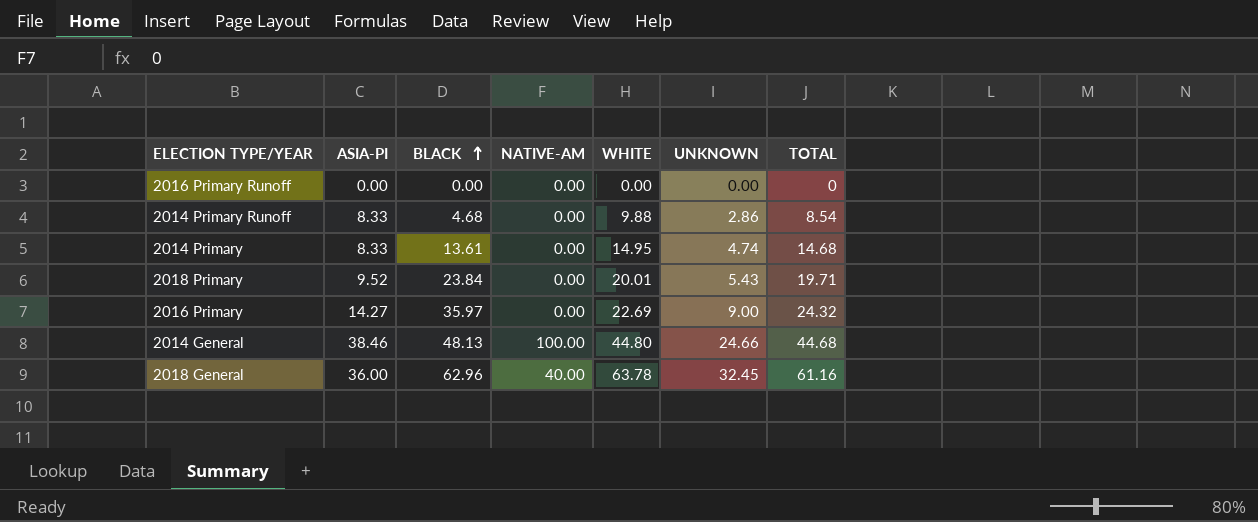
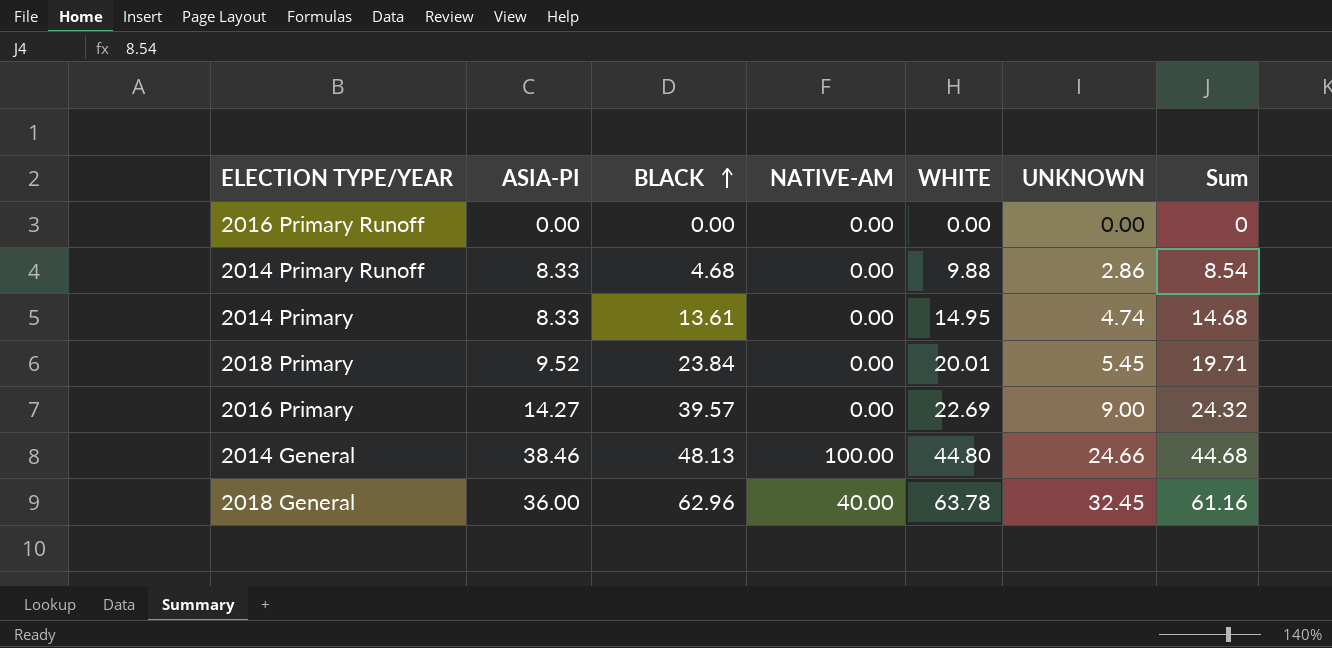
column name: TOTAL -> Sum
2018 Primary | UNKNOWN: 5.43 -> 5.45
2016 Primary | BLACK: 35.97 -> 39.57

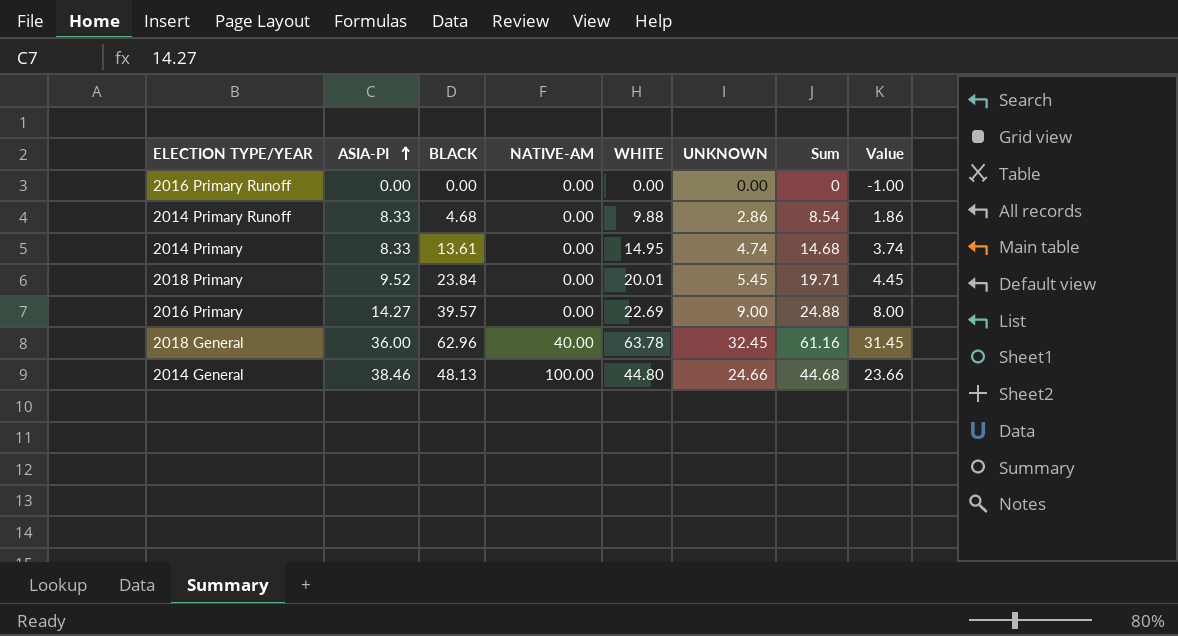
row order: BLACK ascending -> ASIA-PI ascending
column Value | formula: none -> [UNKNOWN] - 1
2016 Primary | Sum: 24.32 -> 24.88

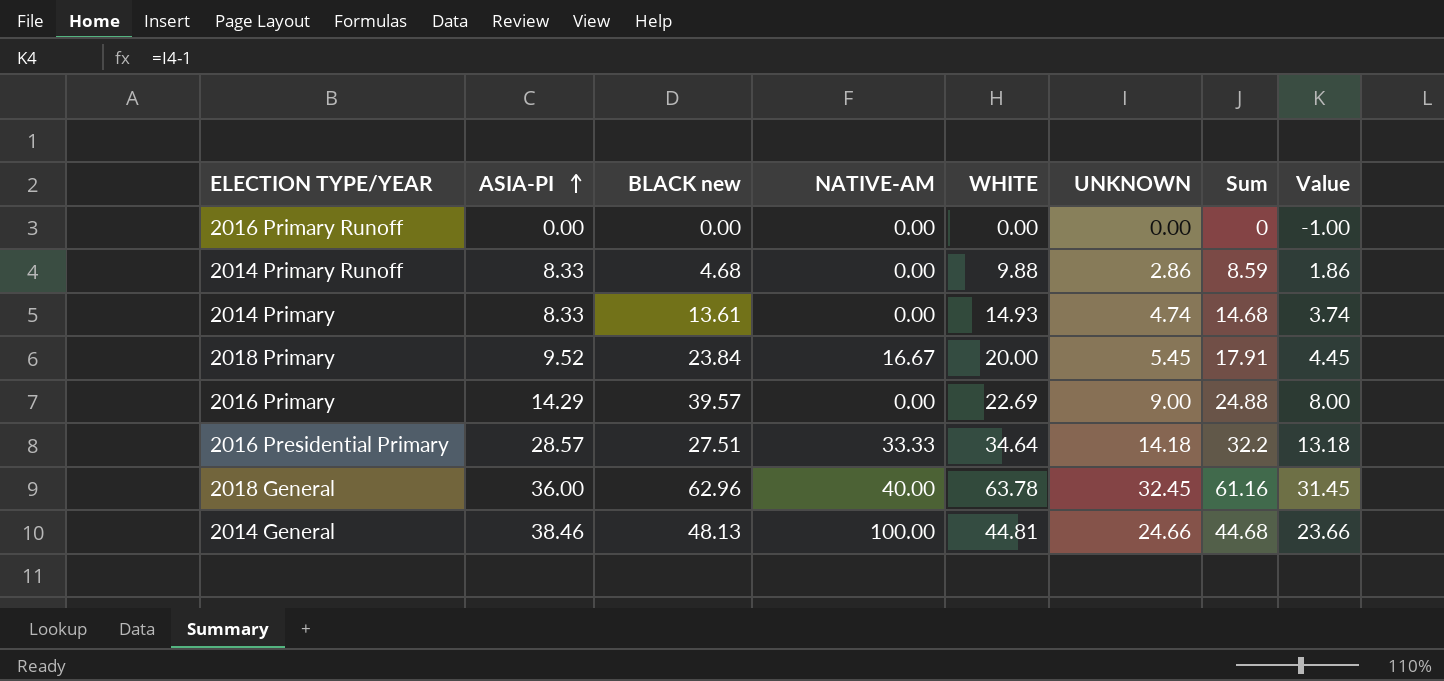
column name: BLACK -> BLACK new
2014 Primary Runoff | Sum: 8.54 -> 8.59
2014 Primary | WHITE: 14.95 -> 14.93
2018 Primary | NATIVE-AM: 0.00 -> 16.67
2018 Primary | WHITE: 20.01 -> 20.00
2018 Primary | Sum: 19.71 -> 17.91
2016 Primary | ASIA-PI: 14.27 -> 14.29
row 2016 Presidential Primary: none -> 28.57 | 27.51 | 33.33 | 34.64 | 14.18 | 32.2 | 13.18
2014 General | WHITE: 44.80 -> 44.81

